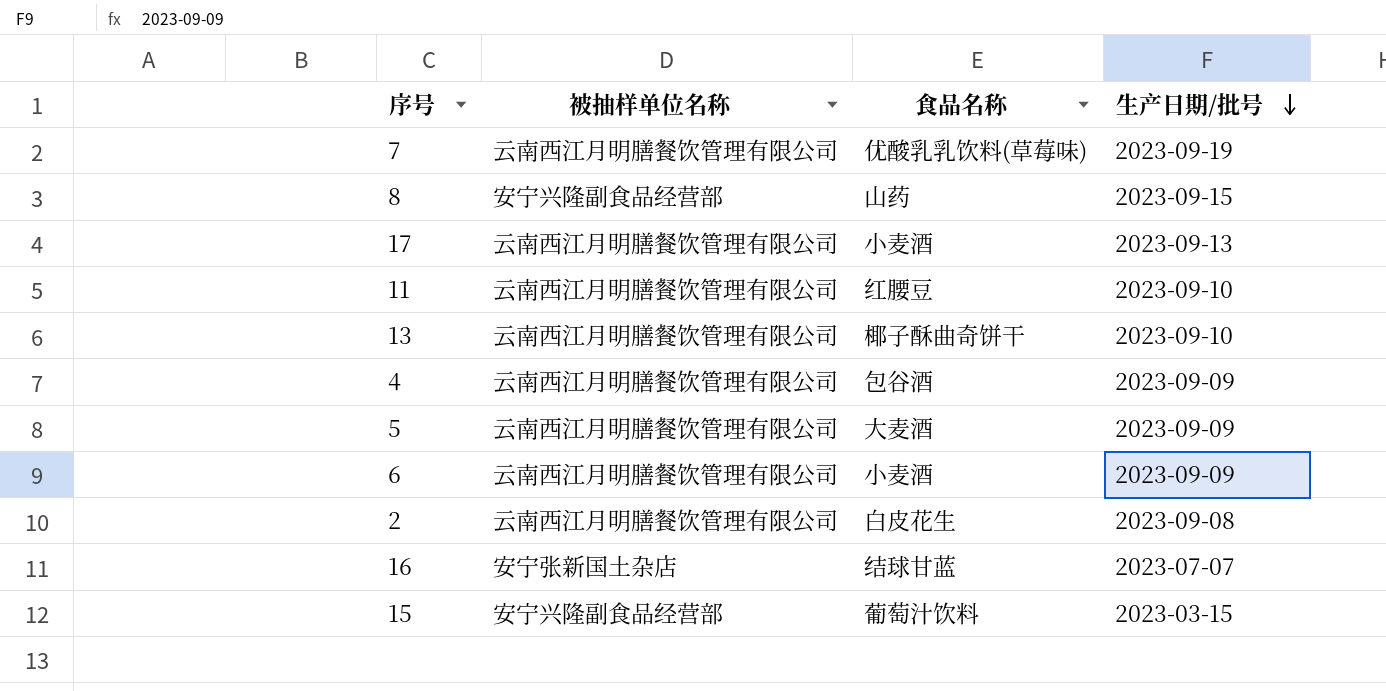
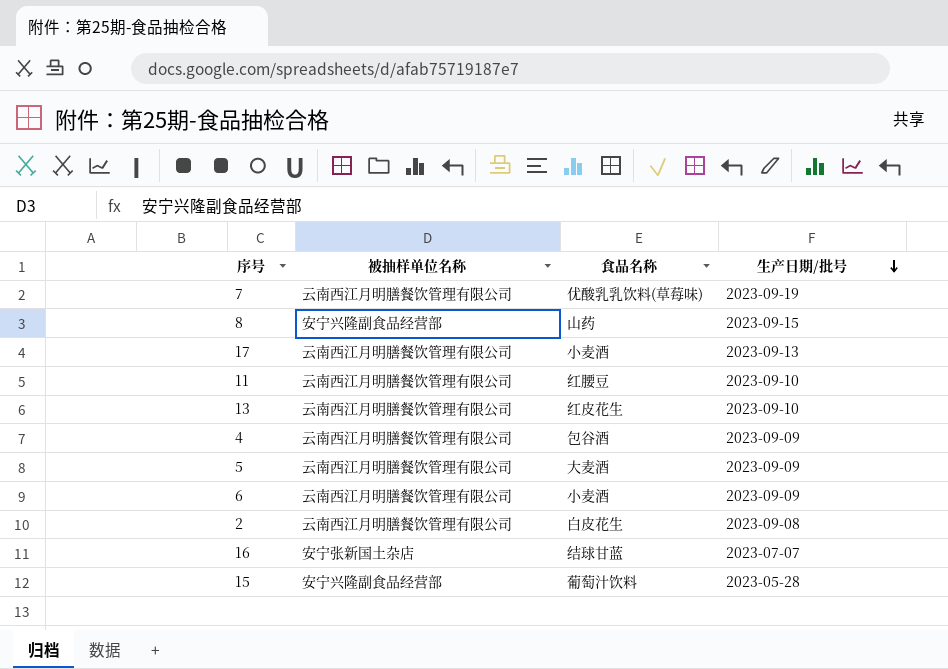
13 | 食品名称: 椰子酥曲奇饼干 -> 红皮花生
15 | 生产日期/批号: 2023-03-15 -> 2023-05-28

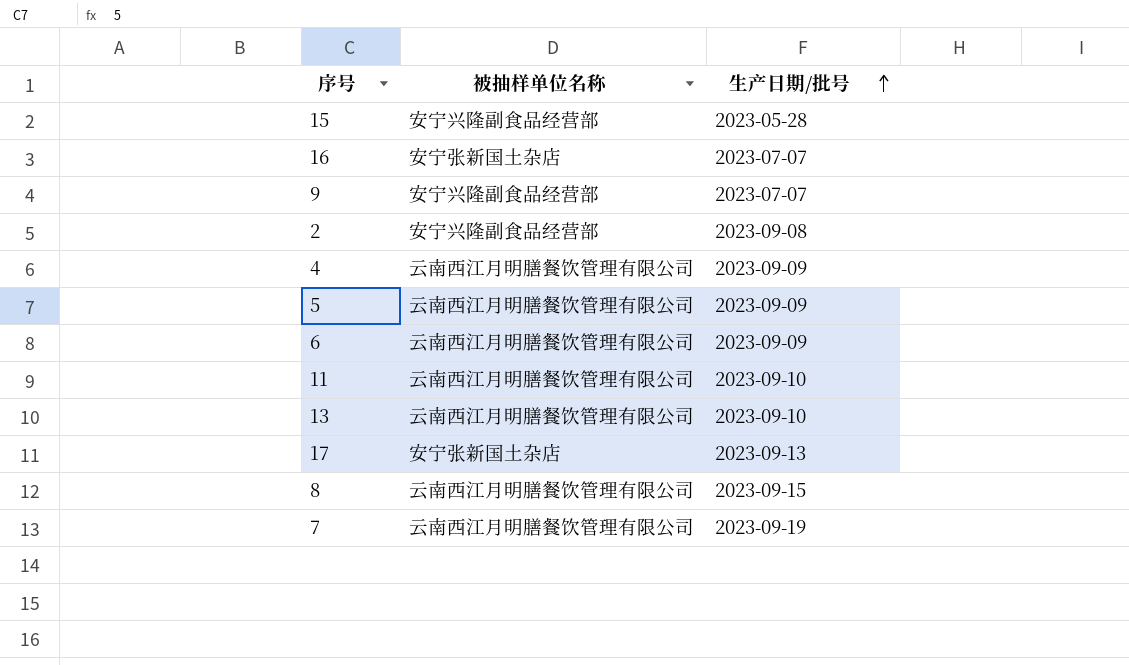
row order: 生产日期/批号 descending -> 生产日期/批号 ascending
column 食品名称 | position: 3 -> none
row 9: none -> 安宁兴隆副食品经营部 | 2023-07-07
2 | 被抽样单位名称: 云南西江月明膳餐饮管理有限公司 -> 安宁兴隆副食品经营部
17 | 被抽样单位名称: 云南西江月明膳餐饮管理有限公司 -> 安宁张新国土杂店
8 | 被抽样单位名称: 安宁兴隆副食品经营部 -> 云南西江月明膳餐饮管理有限公司

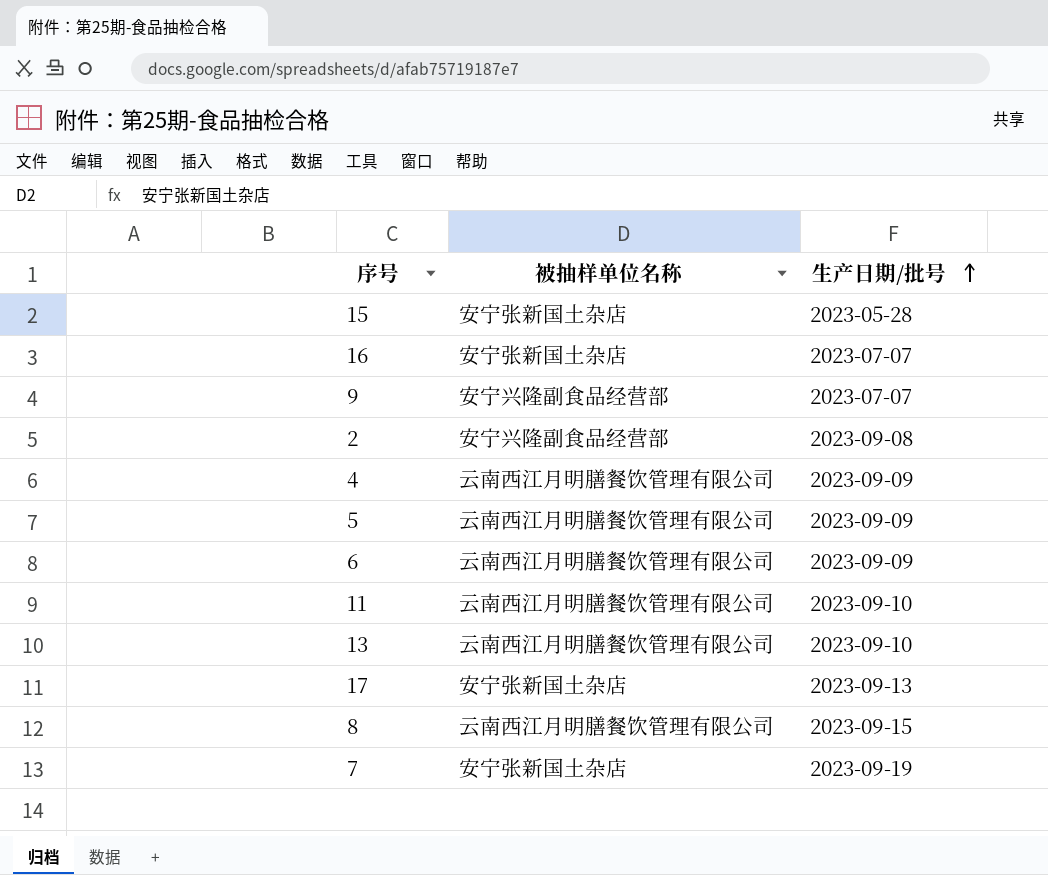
15 | 被抽样单位名称: 安宁兴隆副食品经营部 -> 安宁张新国土杂店
7 | 被抽样单位名称: 云南西江月明膳餐饮管理有限公司 -> 安宁张新国土杂店

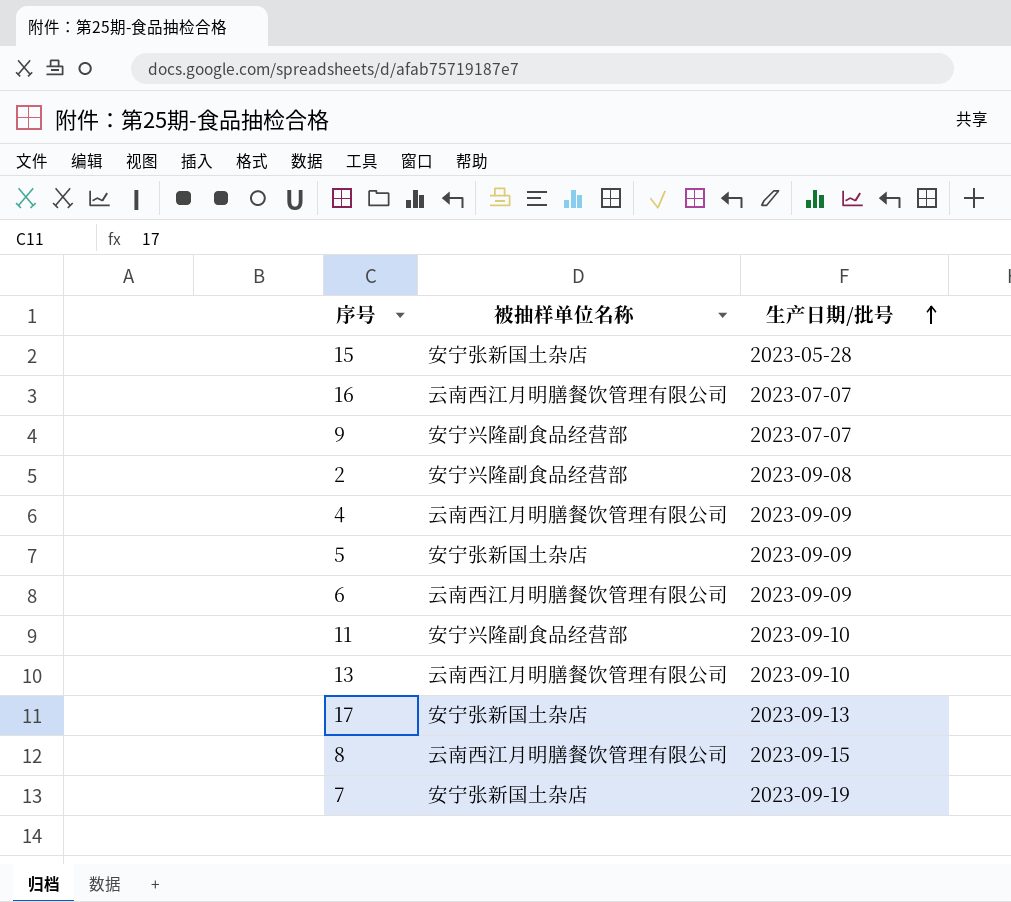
16 | 被抽样单位名称: 安宁张新国土杂店 -> 云南西江月明膳餐饮管理有限公司
5 | 被抽样单位名称: 云南西江月明膳餐饮管理有限公司 -> 安宁张新国土杂店
11 | 被抽样单位名称: 云南西江月明膳餐饮管理有限公司 -> 安宁兴隆副食品经营部

